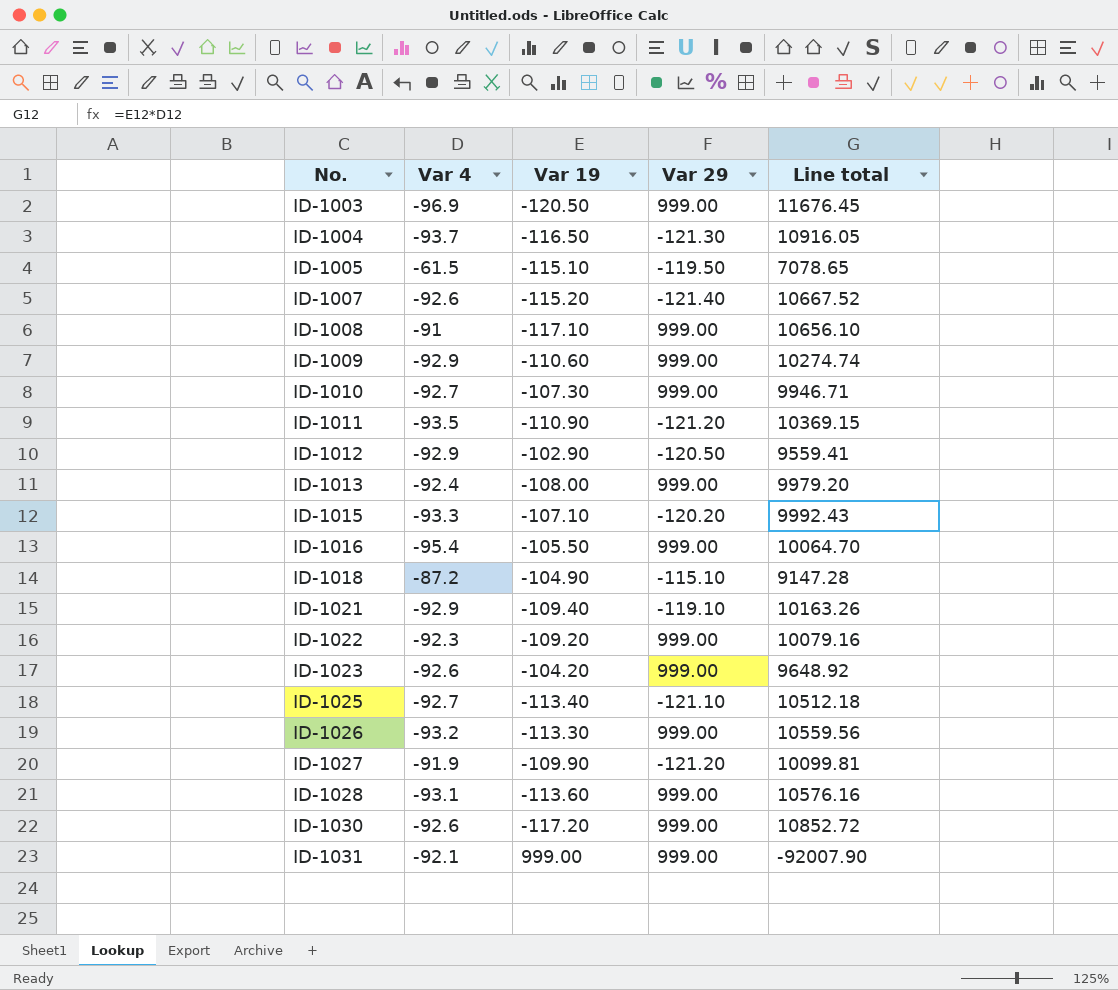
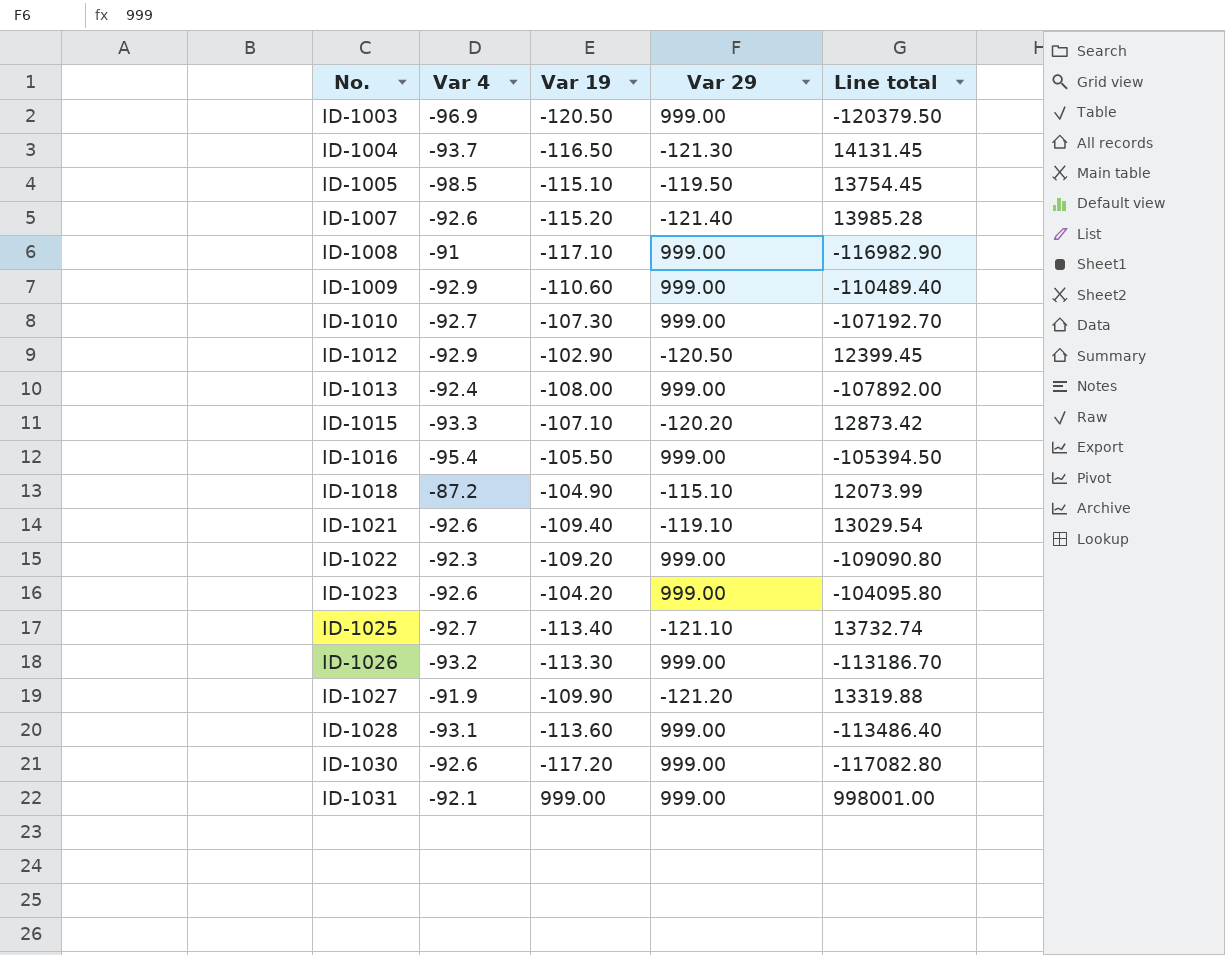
column Line total | formula: [Var 4] * [Var 19] -> [Var 19] * [Var 29]
row ID-1011: -93.5 | -110.90 | -121.20 | 10369.15 -> none
ID-1005 | Var 4: -61.5 -> -98.5
ID-1021 | Var 4: -92.9 -> -92.6

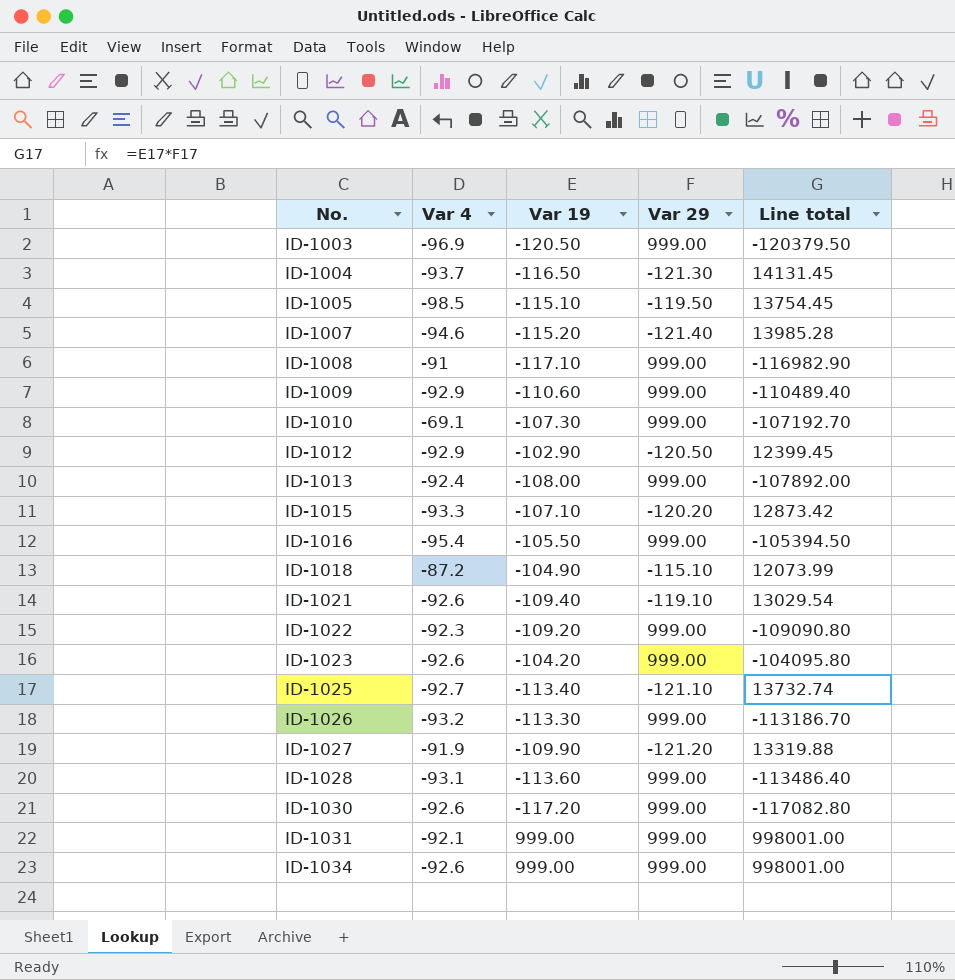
ID-1007 | Var 4: -92.6 -> -94.6
ID-1010 | Var 4: -92.7 -> -69.1
row ID-1034: none -> -92.6 | 999.00 | 999.00 | 998001.00

